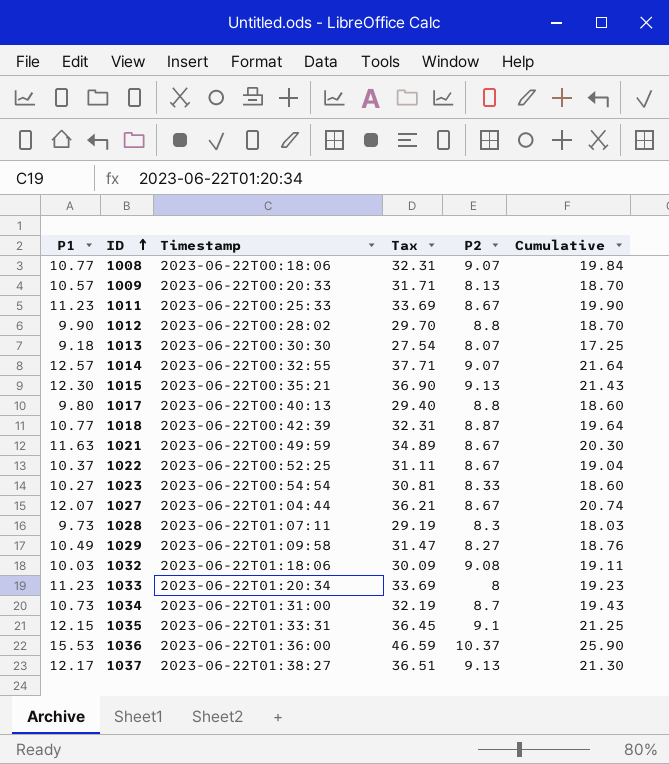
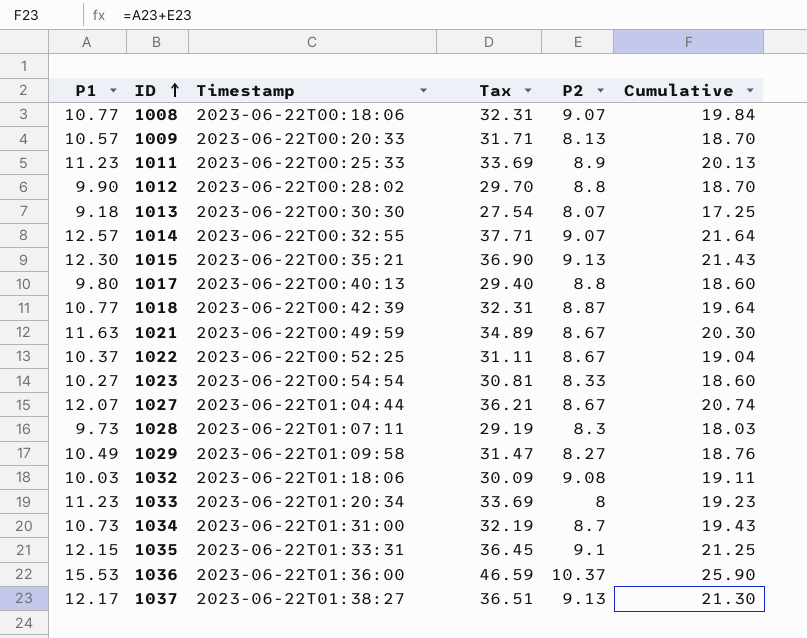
1011 | P2: 8.67 -> 8.9
1011 | Cumulative: 19.90 -> 20.13

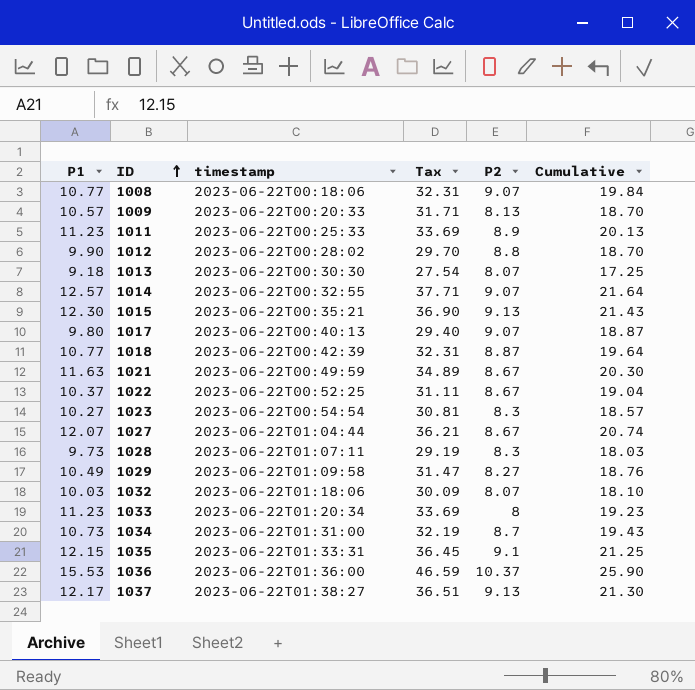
column name: Timestamp -> timestamp
1017 | P2: 8.8 -> 9.07
1017 | Cumulative: 18.60 -> 18.87
1023 | P2: 8.33 -> 8.3
1023 | Cumulative: 18.60 -> 18.57
1032 | P2: 9.08 -> 8.07
1032 | Cumulative: 19.11 -> 18.10

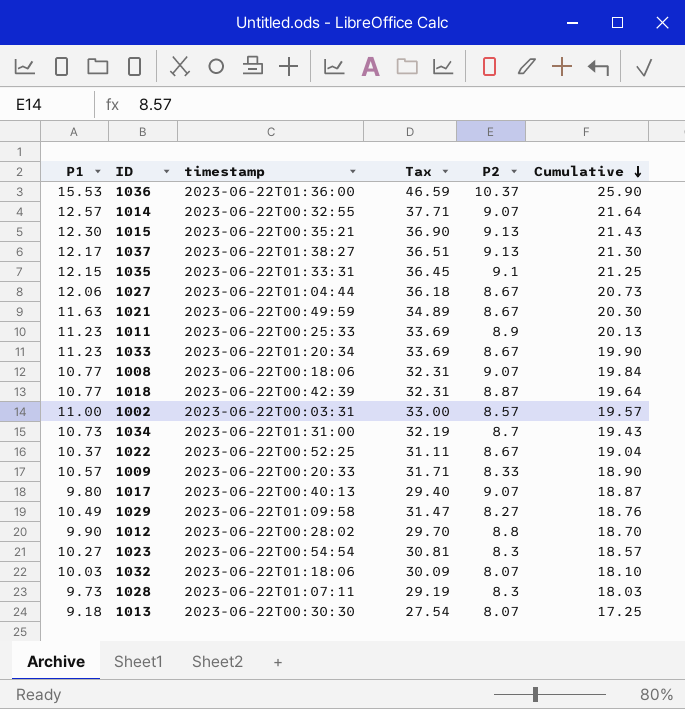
row order: ID ascending -> Cumulative descending
1027 | P1: 12.07 -> 12.06
1027 | Tax: 36.21 -> 36.18
1027 | Cumulative: 20.74 -> 20.73
1033 | P2: 8 -> 8.67
1033 | Cumulative: 19.23 -> 19.90
row 1002: none -> 11.00 | 2023-06-22T00:03:31 | 33.00 | 8.57 | 19.57
1009 | P2: 8.13 -> 8.33
1009 | Cumulative: 18.70 -> 18.90

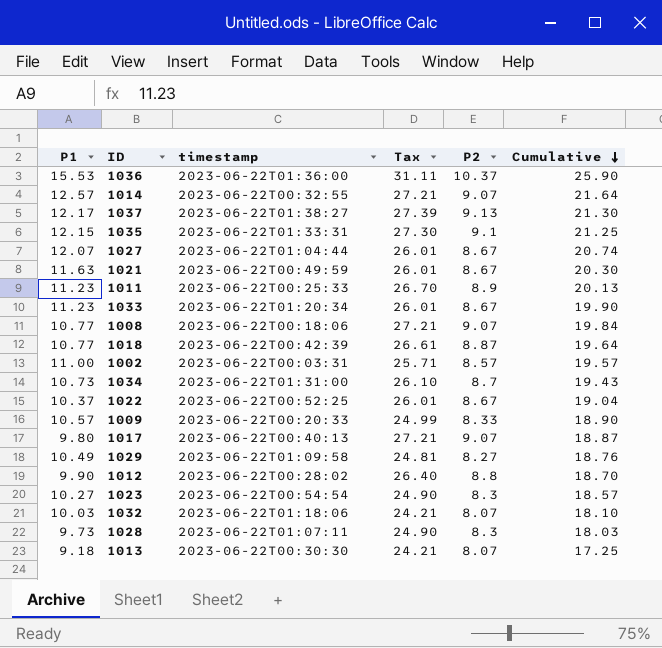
column Tax | formula: [P1] * 3 -> [P2] * 3
row 1015: 12.30 | 2023-06-22T00:35:21 | 36.90 | 9.13 | 21.43 -> none
1027 | P1: 12.06 -> 12.07
1027 | Cumulative: 20.73 -> 20.74

